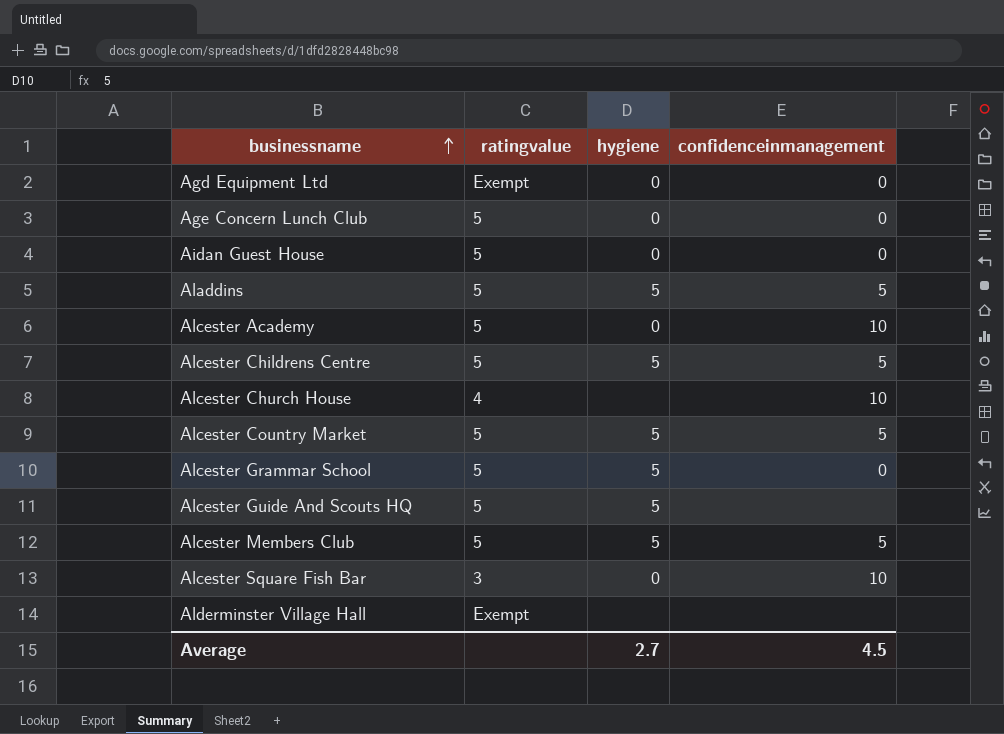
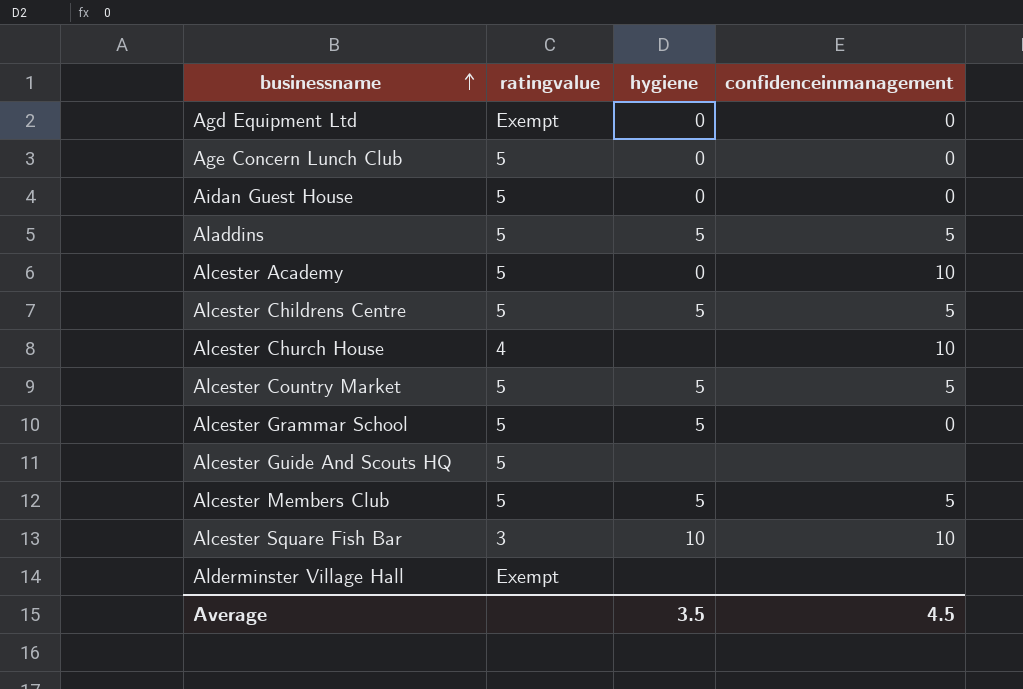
Alcester Guide And Scouts HQ | hygiene: 5 -> none
Alcester Square Fish Bar | hygiene: 0 -> 10
Average | hygiene: 2.7 -> 3.5

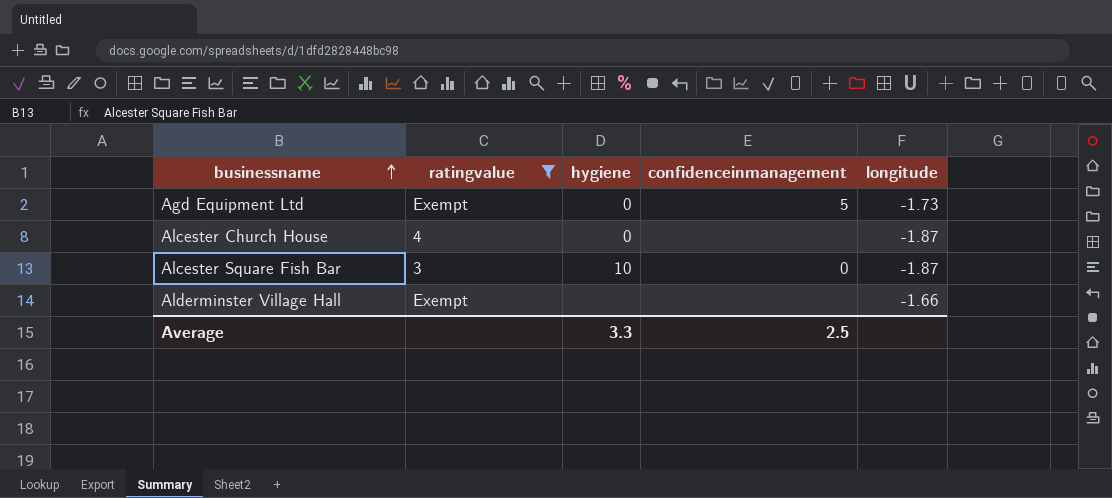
filter: none -> ratingvalue != 5
column longitude | position: none -> 5
Agd Equipment Ltd | confidenceinmanagement: 0 -> 5
Alcester Church House | hygiene: none -> 0
Alcester Church House | confidenceinmanagement: 10 -> none
Alcester Square Fish Bar | confidenceinmanagement: 10 -> 0
Average | hygiene: 3.5 -> 3.3
Average | confidenceinmanagement: 4.5 -> 2.5

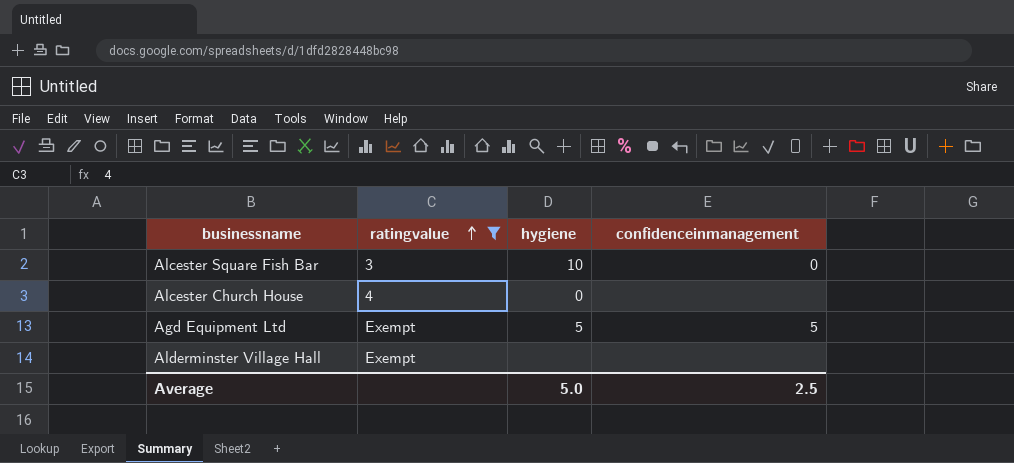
row order: businessname ascending -> ratingvalue ascending
column longitude | position: 5 -> none
Agd Equipment Ltd | hygiene: 0 -> 5
Average | hygiene: 3.3 -> 5.0

